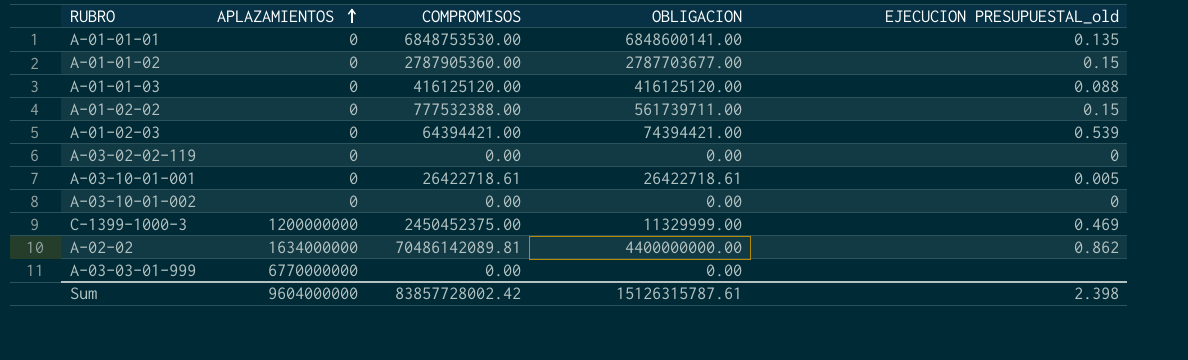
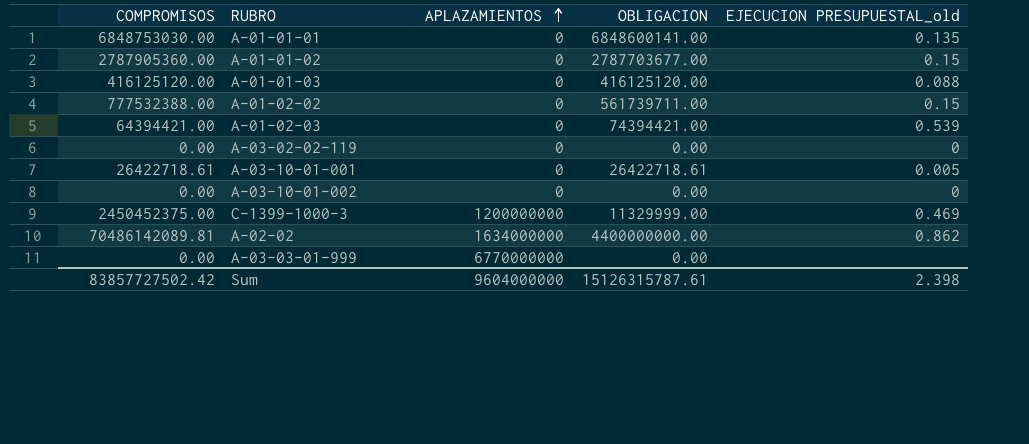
column COMPROMISOS | position: 3 -> 1
A-01-01-01 | COMPROMISOS: 6848753530.00 -> 6848753030.00
Sum | COMPROMISOS: 83857728002.42 -> 83857727502.42

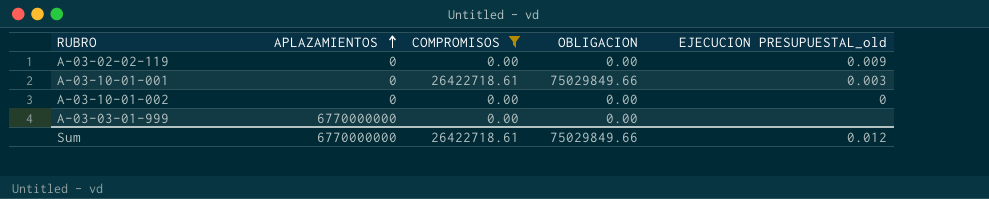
filter: none -> COMPROMISOS <= 26422718.61
column COMPROMISOS | position: 1 -> 3
A-03-02-02-119 | EJECUCION PRESUPUESTAL_old: 0 -> 0.009
A-03-10-01-001 | OBLIGACION: 26422718.61 -> 75029849.66
A-03-10-01-001 | EJECUCION PRESUPUESTAL_old: 0.005 -> 0.003
Sum | APLAZAMIENTOS: 9604000000 -> 6770000000
Sum | COMPROMISOS: 83857727502.42 -> 26422718.61
Sum | OBLIGACION: 15126315787.61 -> 75029849.66
Sum | EJECUCION PRESUPUESTAL_old: 2.398 -> 0.012

